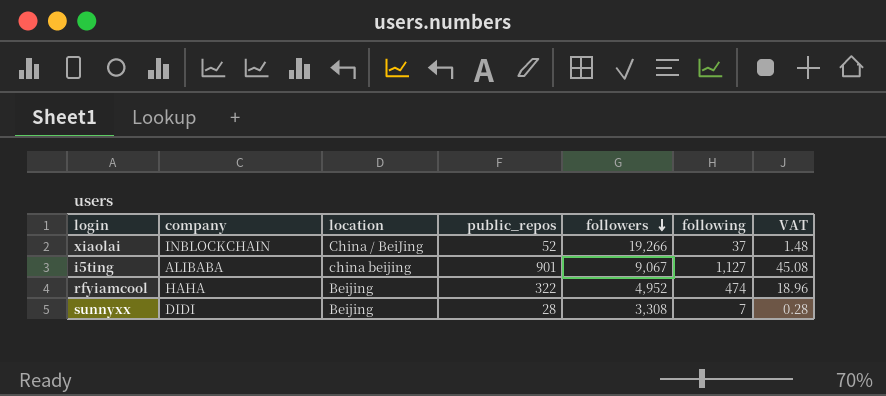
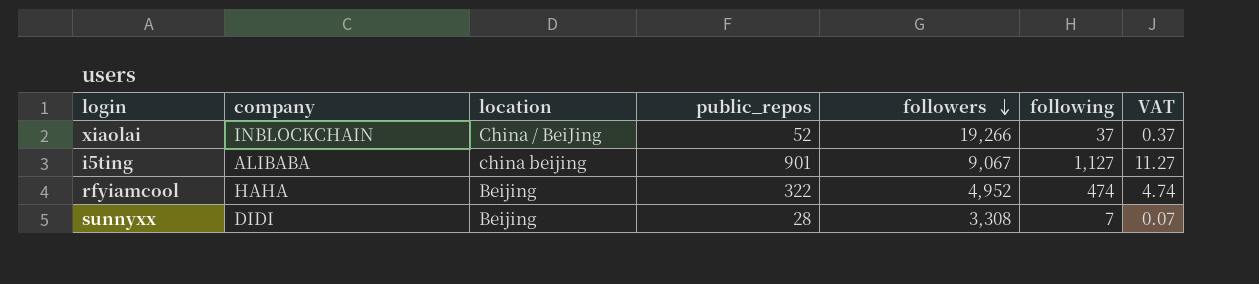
column VAT | formula: [following] * 0.04 -> [following] * 0.01

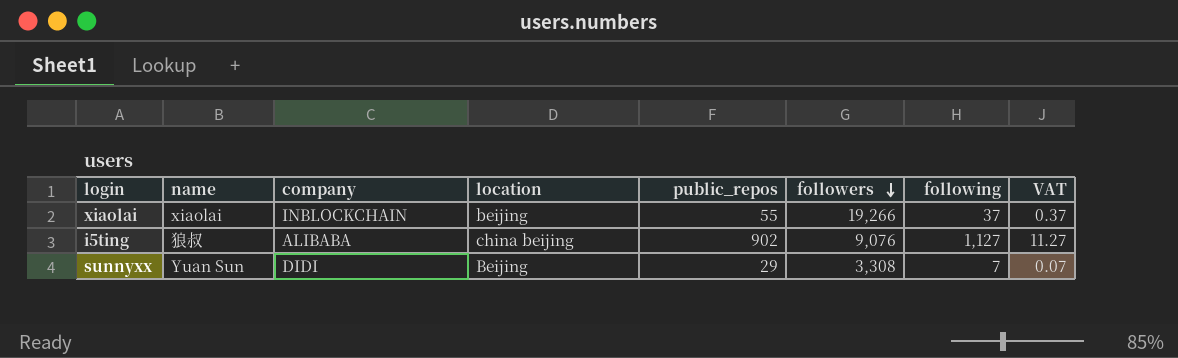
column name | position: none -> 2
row rfyiamcool: HAHA | Beijing | 322 | 4,952 | 474 | 4.74 -> none
xiaolai | location: China / BeiJing -> beijing
xiaolai | public_repos: 52 -> 55
i5ting | public_repos: 901 -> 902
i5ting | followers: 9,067 -> 9,076
sunnyxx | public_repos: 28 -> 29

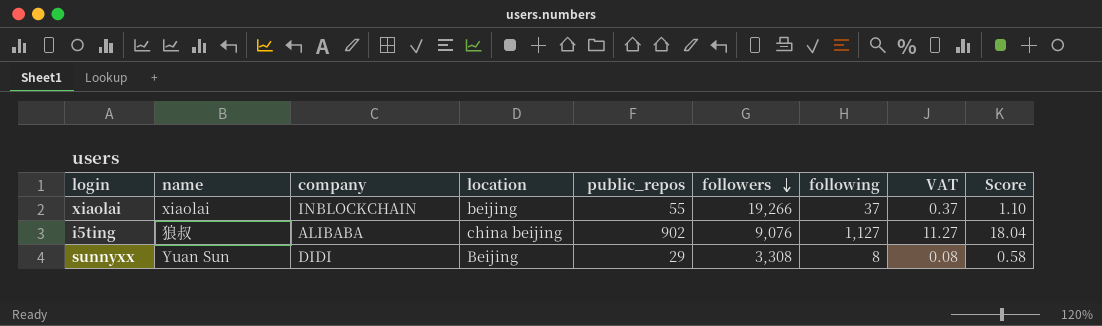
column Score | formula: none -> [public_repos] * 0.02
sunnyxx | following: 7 -> 8
sunnyxx | VAT: 0.07 -> 0.08

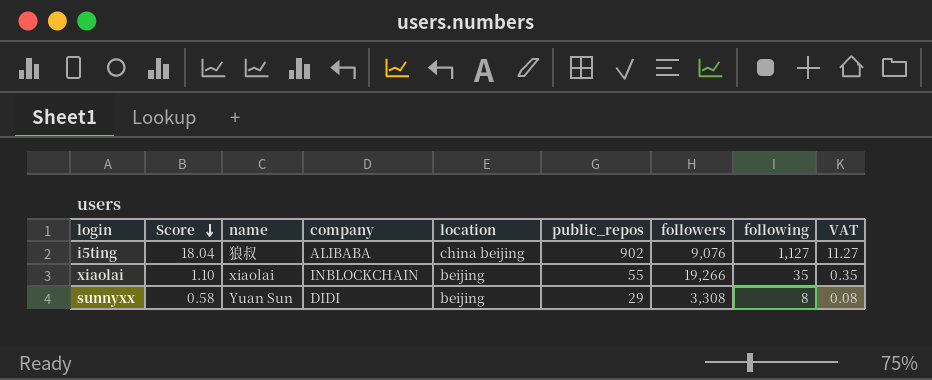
row order: followers descending -> Score descending
column Score | position: 9 -> 2
xiaolai | following: 37 -> 35
xiaolai | VAT: 0.37 -> 0.35
sunnyxx | location: Beijing -> beijing

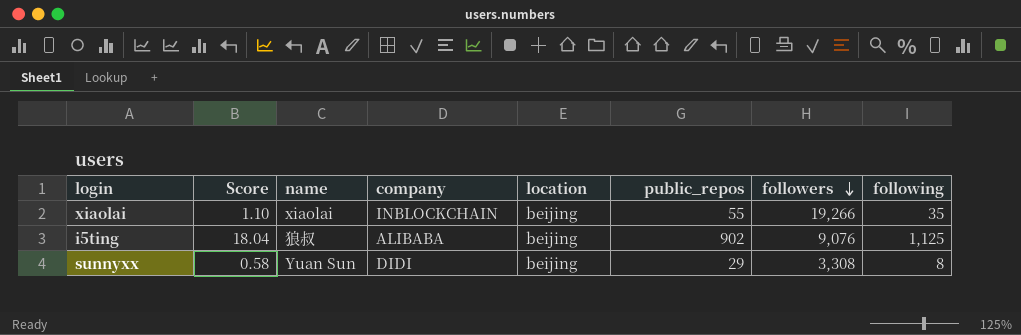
row order: Score descending -> followers descending
column VAT | formula: [following] * 0.01 -> none
i5ting | location: china beijing -> beijing
i5ting | following: 1,127 -> 1,125

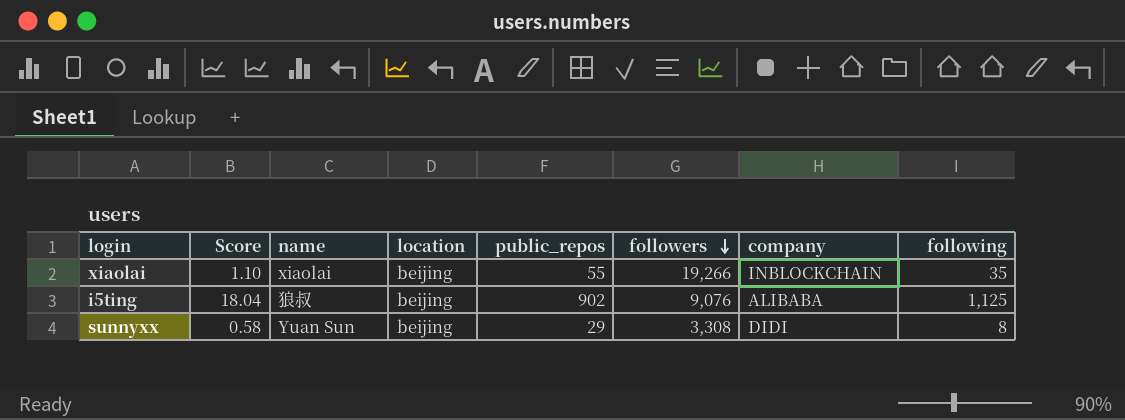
column company | position: 4 -> 7

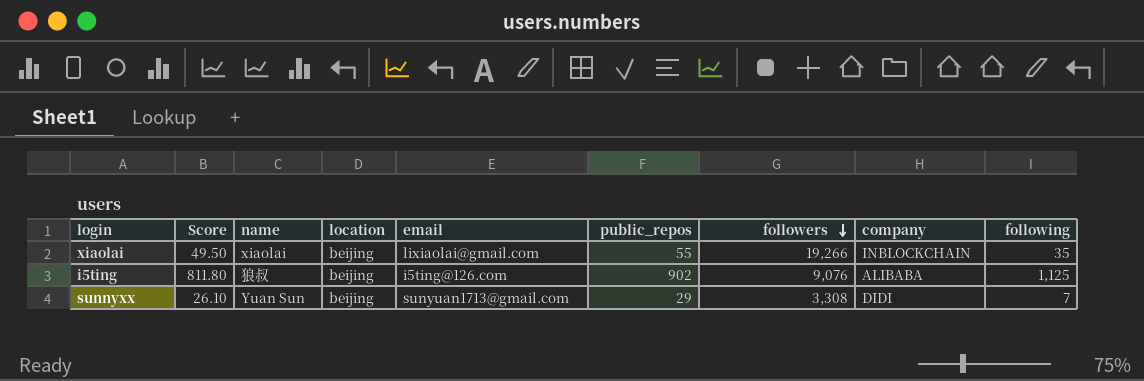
column Score | formula: [public_repos] * 0.02 -> [public_repos] * 0.9
column email | position: none -> 5
sunnyxx | following: 8 -> 7

